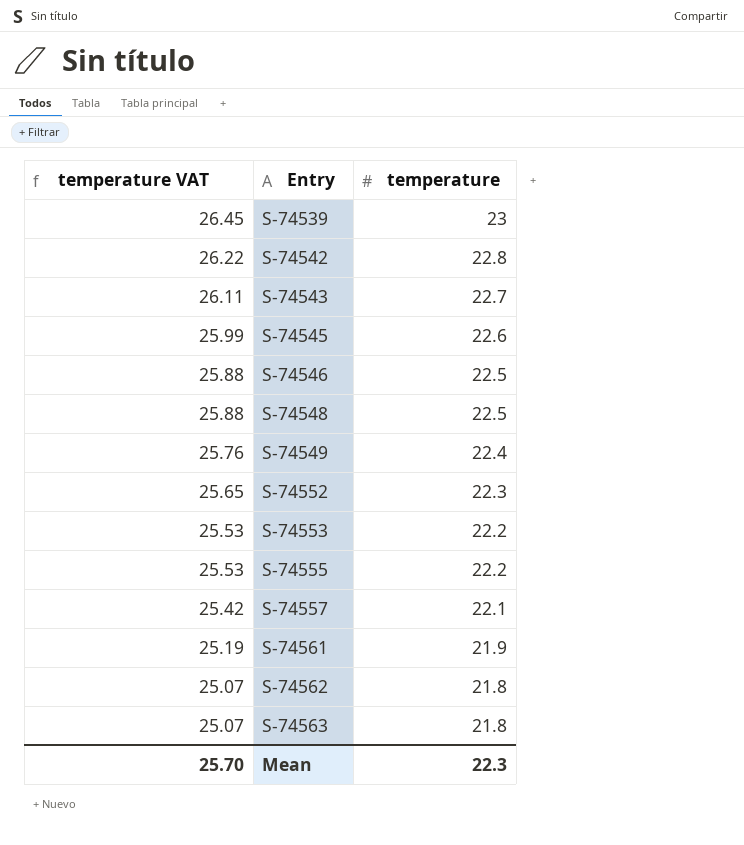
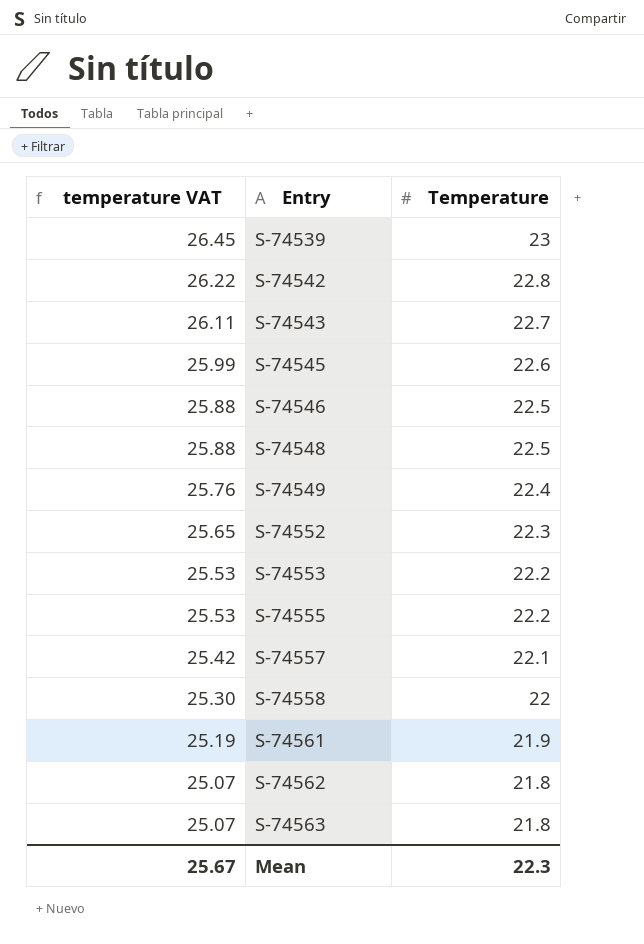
column name: temperature -> Temperature
row S-74558: none -> 25.30 | 22
Mean | temperature VAT: 25.70 -> 25.67

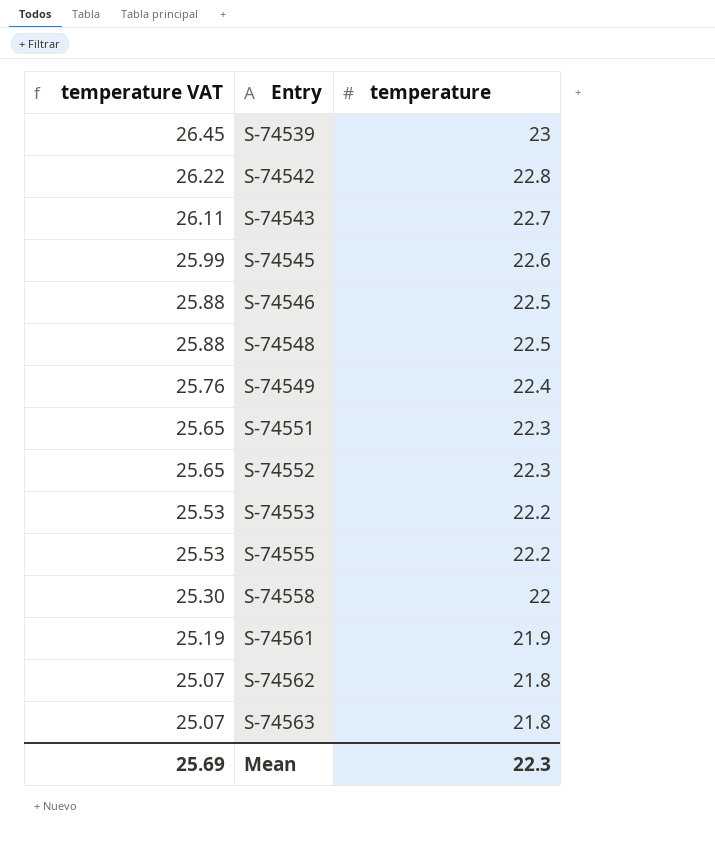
column name: Temperature -> temperature
row S-74557: 25.42 | 22.1 -> none
row S-74551: none -> 25.65 | 22.3
Mean | temperature VAT: 25.67 -> 25.69

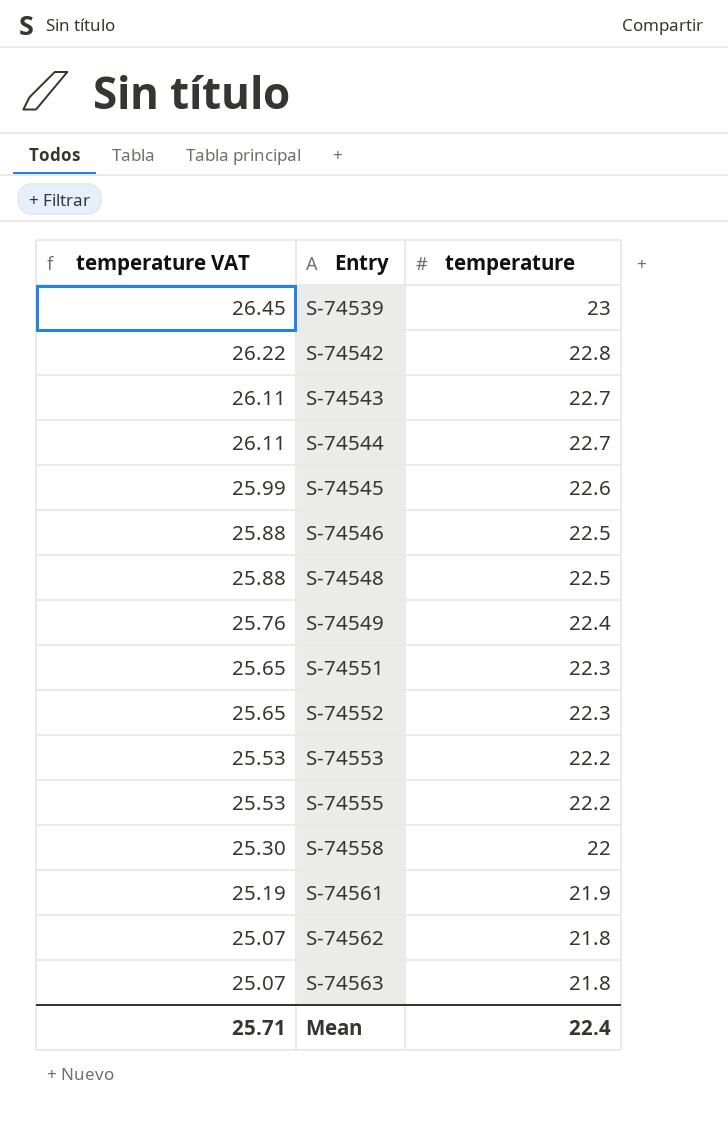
row S-74544: none -> 26.11 | 22.7
Mean | temperature VAT: 25.69 -> 25.71
Mean | temperature: 22.3 -> 22.4

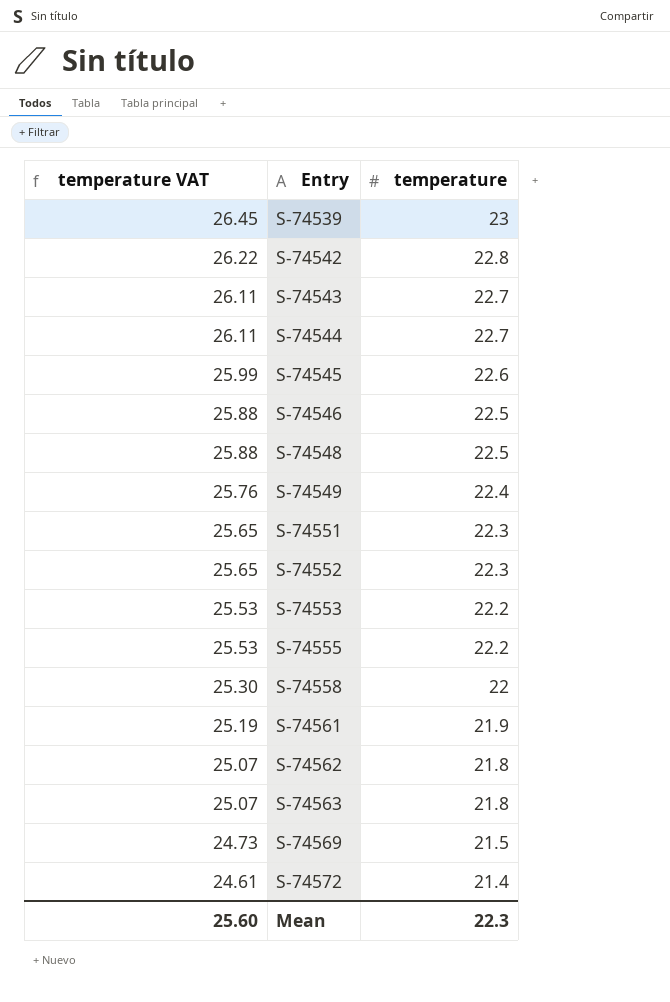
row S-74569: none -> 24.73 | 21.5
row S-74572: none -> 24.61 | 21.4
Mean | temperature VAT: 25.71 -> 25.60
Mean | temperature: 22.4 -> 22.3

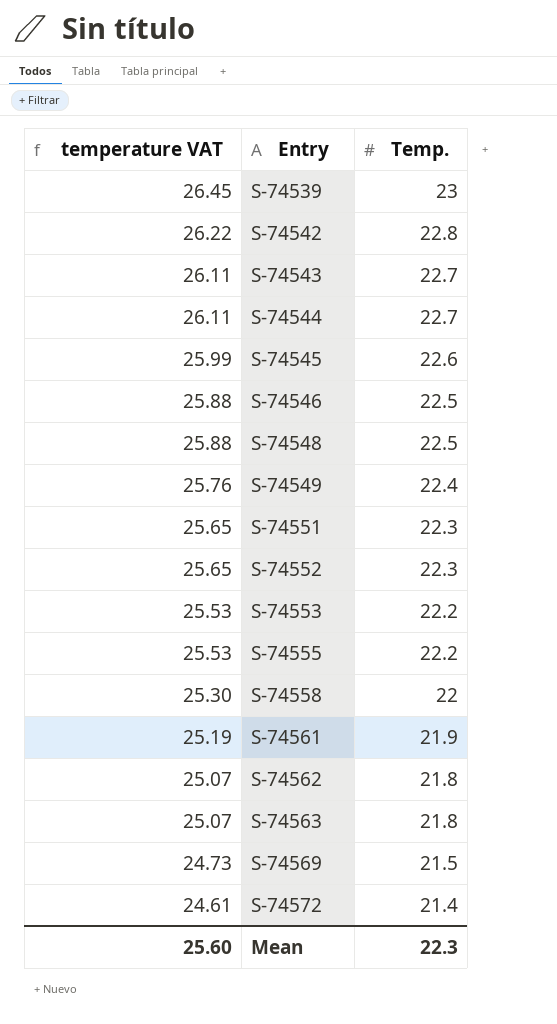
column name: temperature -> Temp.

